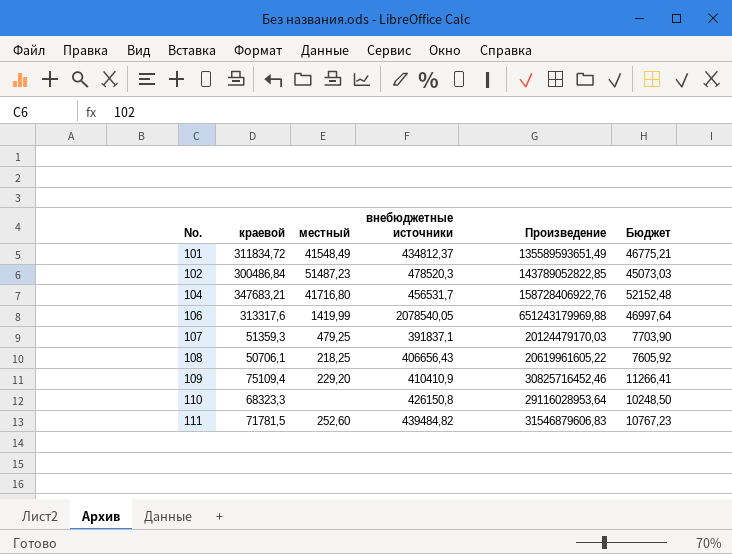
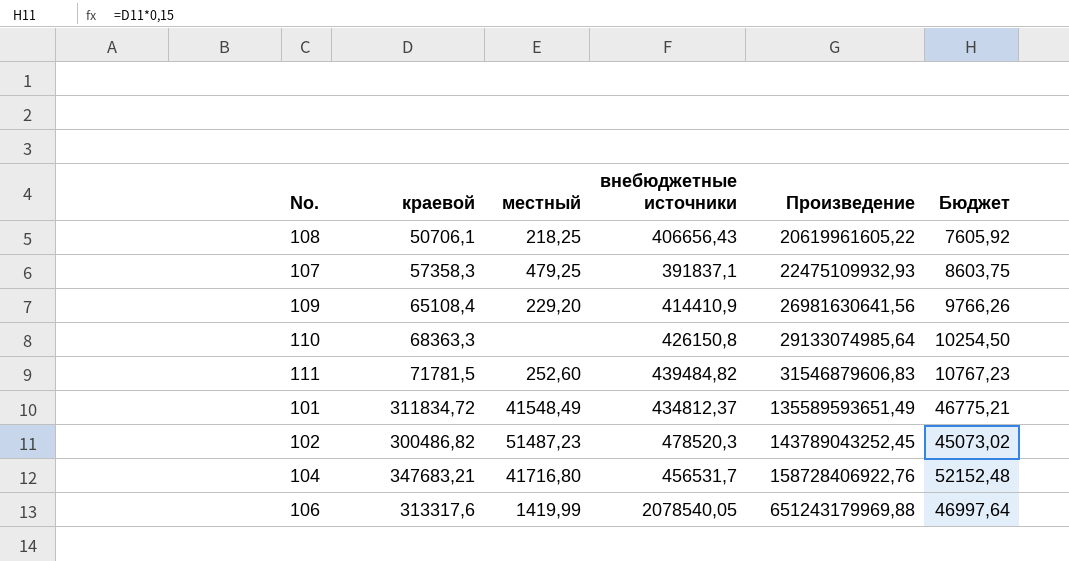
row order: No. ascending -> Произведение ascending
107 | краевой: 51359,3 -> 57358,3
107 | Произведение: 20124479170,03 -> 22475109932,93
107 | Бюджет: 7703,90 -> 8603,75
109 | краевой: 75109,4 -> 65108,4
109 | внебюджетные источники: 410410,9 -> 414410,9
109 | Произведение: 30825716452,46 -> 26981630641,56
109 | Бюджет: 11266,41 -> 9766,26
110 | краевой: 68323,3 -> 68363,3
110 | Произведение: 29116028953,64 -> 29133074985,64
110 | Бюджет: 10248,50 -> 10254,50
102 | краевой: 300486,84 -> 300486,82
102 | Произведение: 143789052822,85 -> 143789043252,45
102 | Бюджет: 45073,03 -> 45073,02

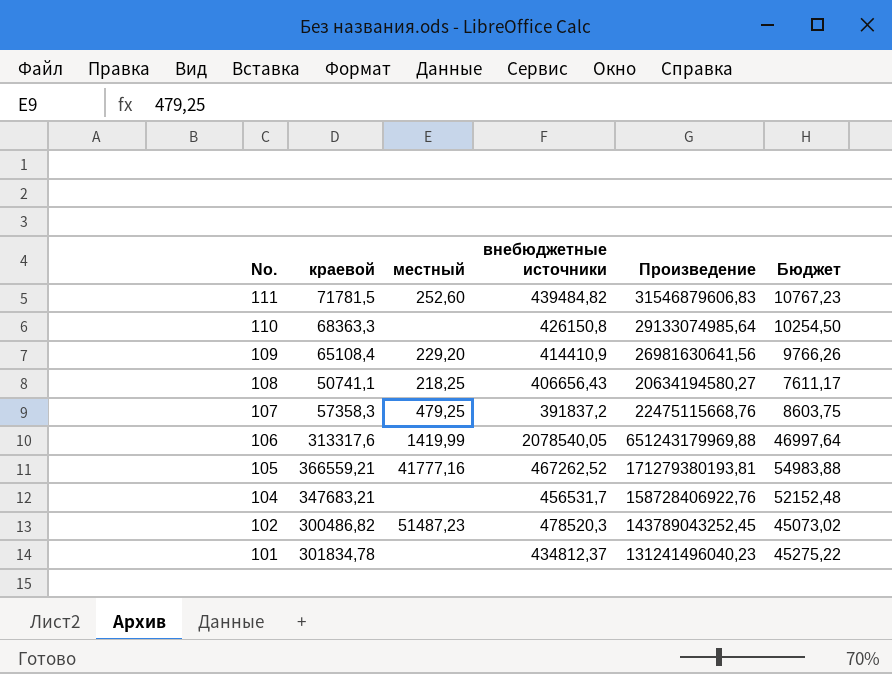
row order: Произведение ascending -> No. descending
108 | краевой: 50706,1 -> 50741,1
108 | Произведение: 20619961605,22 -> 20634194580,27
108 | Бюджет: 7605,92 -> 7611,17
107 | внебюджетные источники: 391837,1 -> 391837,2
107 | Произведение: 22475109932,93 -> 22475115668,76
row 105: none -> 366559,21 | 41777,16 | 467262,52 | 171279380193,81 | 54983,88
104 | местный: 41716,80 -> none
101 | краевой: 311834,72 -> 301834,78
101 | местный: 41548,49 -> none
101 | Произведение: 135589593651,49 -> 131241496040,23
101 | Бюджет: 46775,21 -> 45275,22

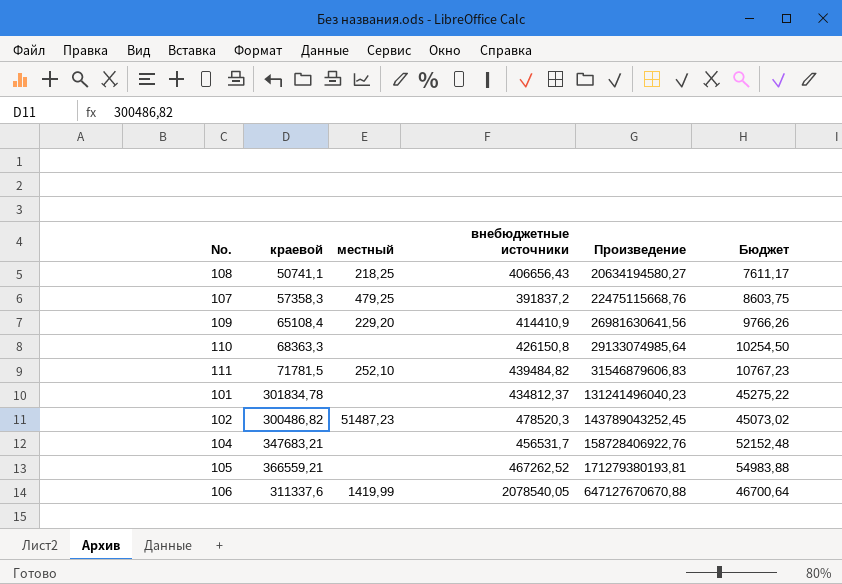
row order: No. descending -> Произведение ascending
111 | местный: 252,60 -> 252,10
105 | местный: 41777,16 -> none
106 | краевой: 313317,6 -> 311337,6
106 | Произведение: 651243179969,88 -> 647127670670,88
106 | Бюджет: 46997,64 -> 46700,64

